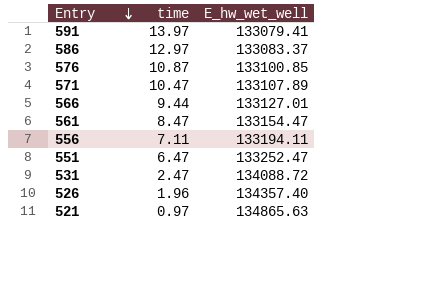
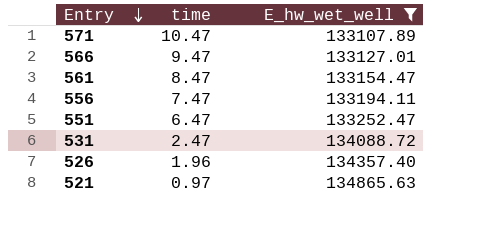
filter: none -> E_hw_wet_well >= 133107.89
566 | time: 9.44 -> 9.47
556 | time: 7.11 -> 7.47

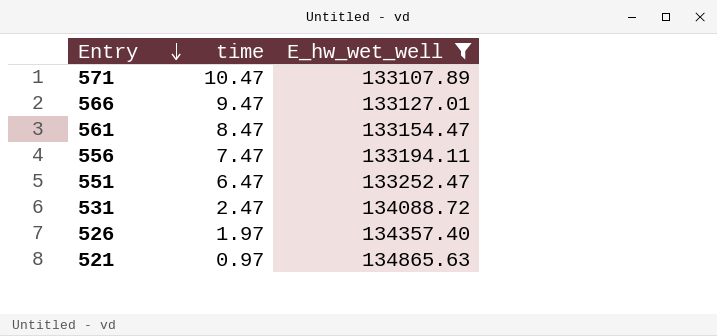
526 | time: 1.96 -> 1.97

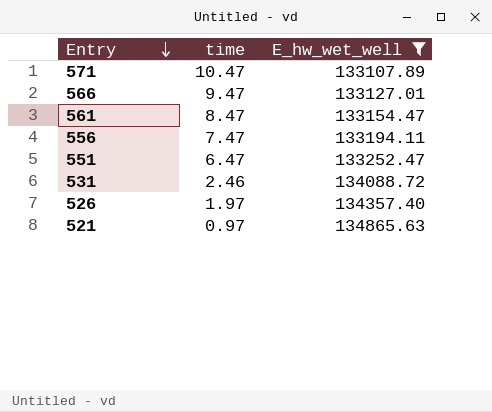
531 | time: 2.47 -> 2.46

